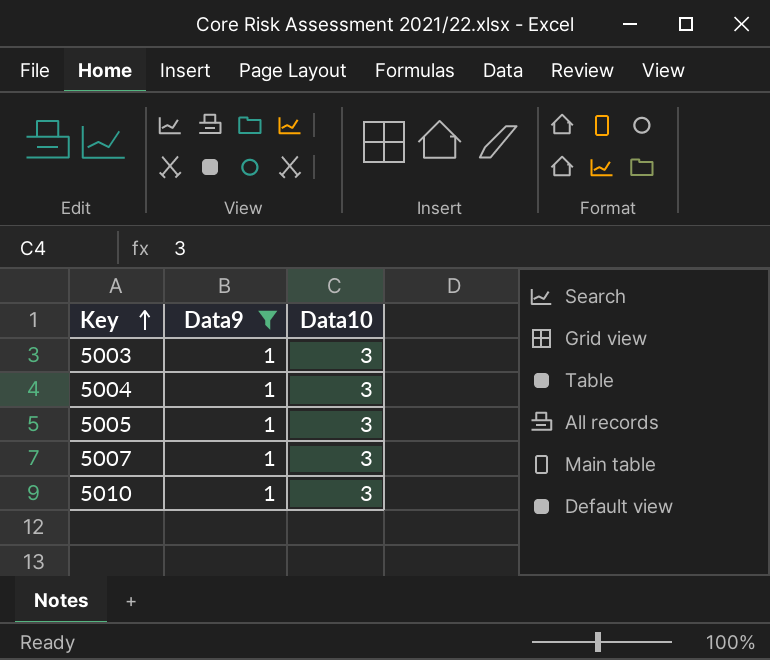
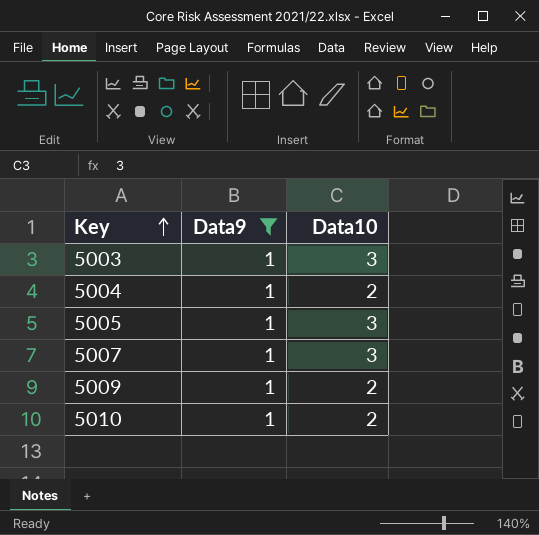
5004 | Data10: 3 -> 2
row 5009: none -> 1 | 2
5010 | Data10: 3 -> 2

